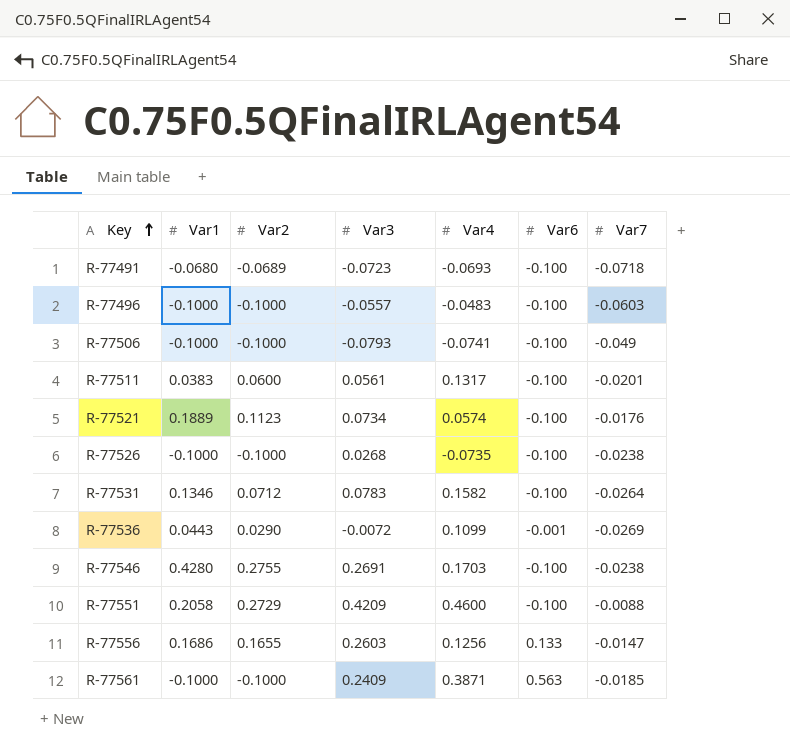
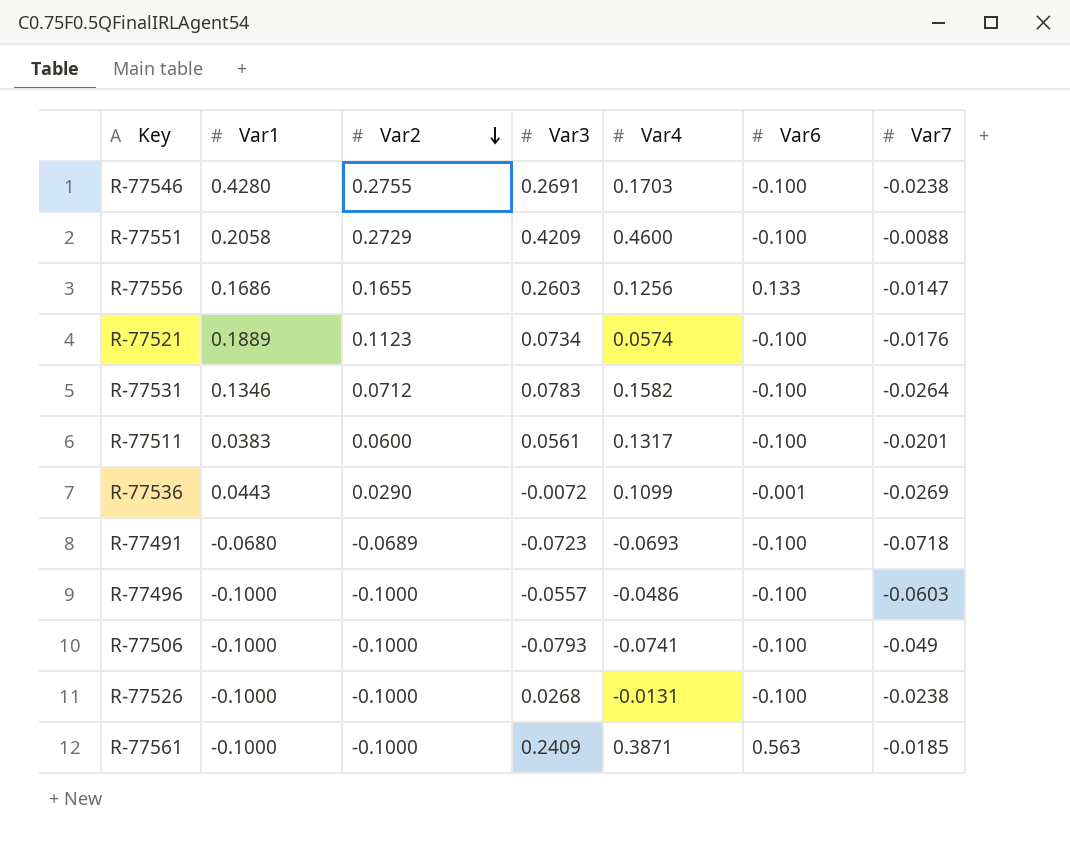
row order: Key ascending -> Var2 descending
R-77496 | Var4: -0.0483 -> -0.0486
R-77526 | Var4: -0.0735 -> -0.0131

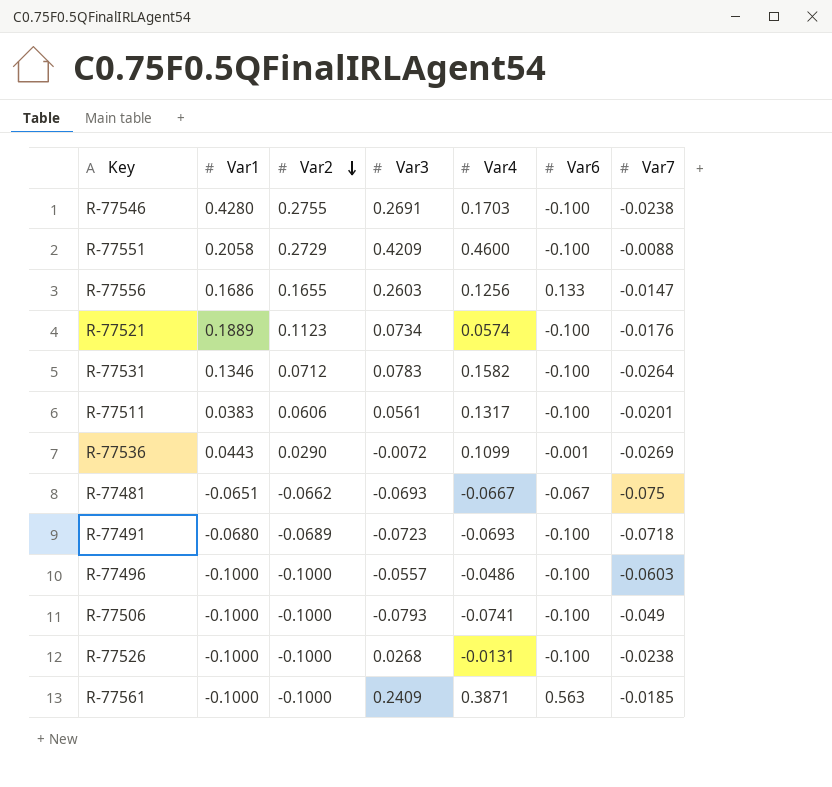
R-77511 | Var2: 0.0600 -> 0.0606
row R-77481: none -> -0.0651 | -0.0662 | -0.0693 | -0.0667 | -0.067 | -0.075

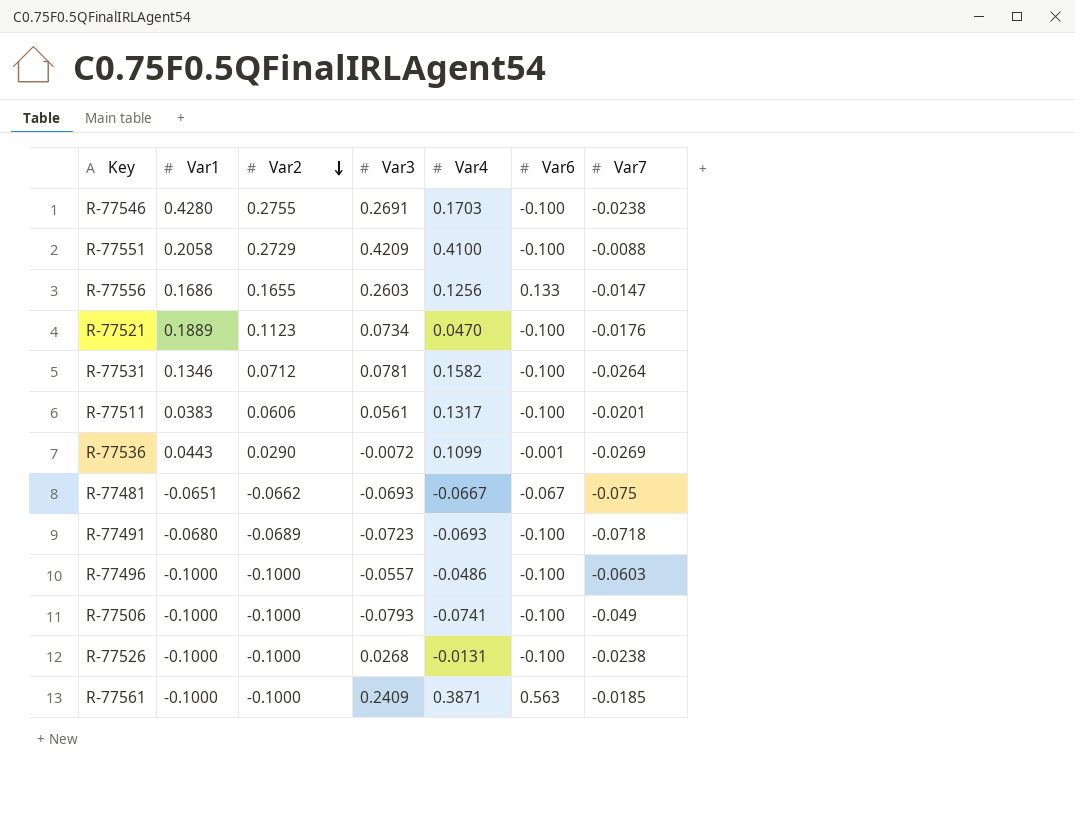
R-77551 | Var4: 0.4600 -> 0.4100
R-77521 | Var4: 0.0574 -> 0.0470
R-77531 | Var3: 0.0783 -> 0.0781

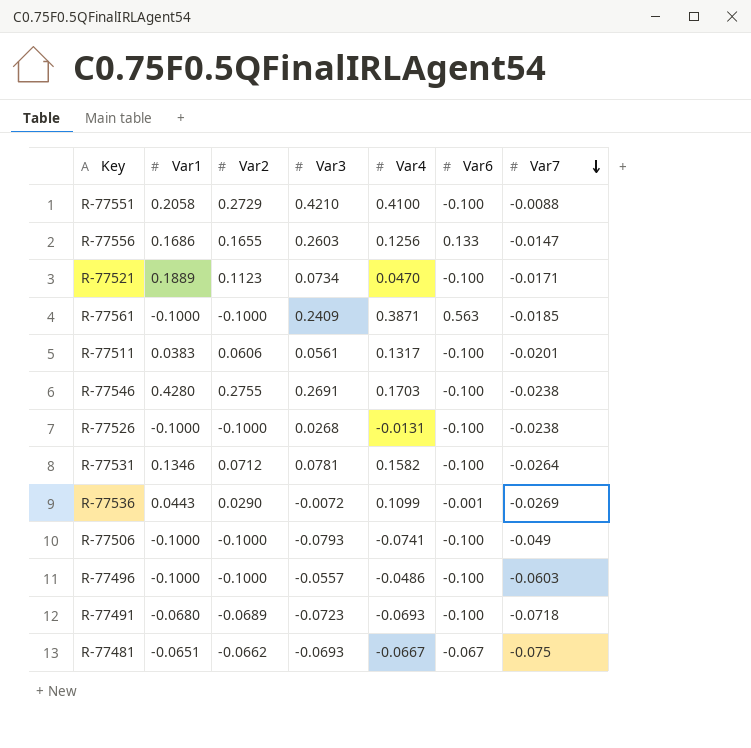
row order: Var2 descending -> Var7 descending
R-77551 | Var3: 0.4209 -> 0.4210
R-77521 | Var7: -0.0176 -> -0.0171

